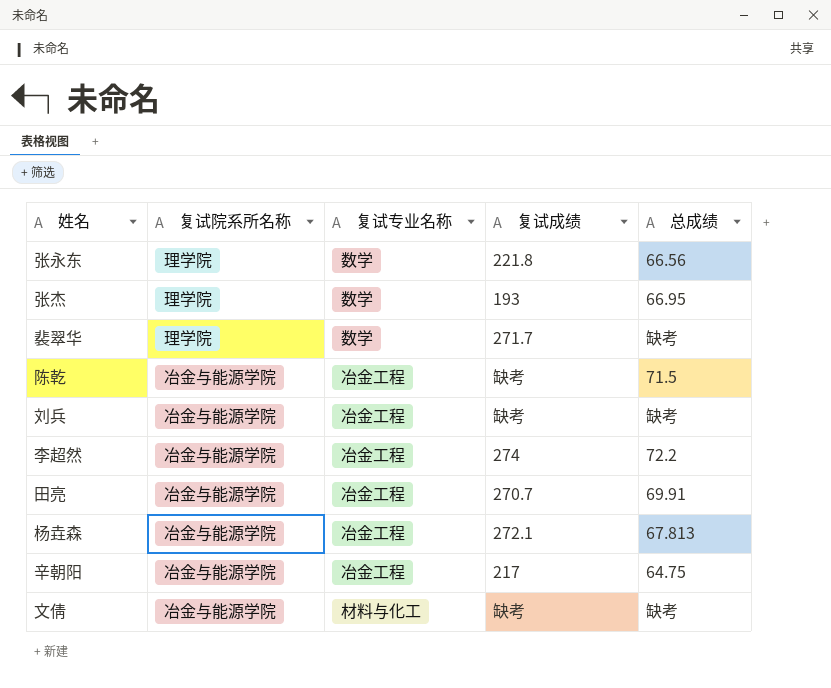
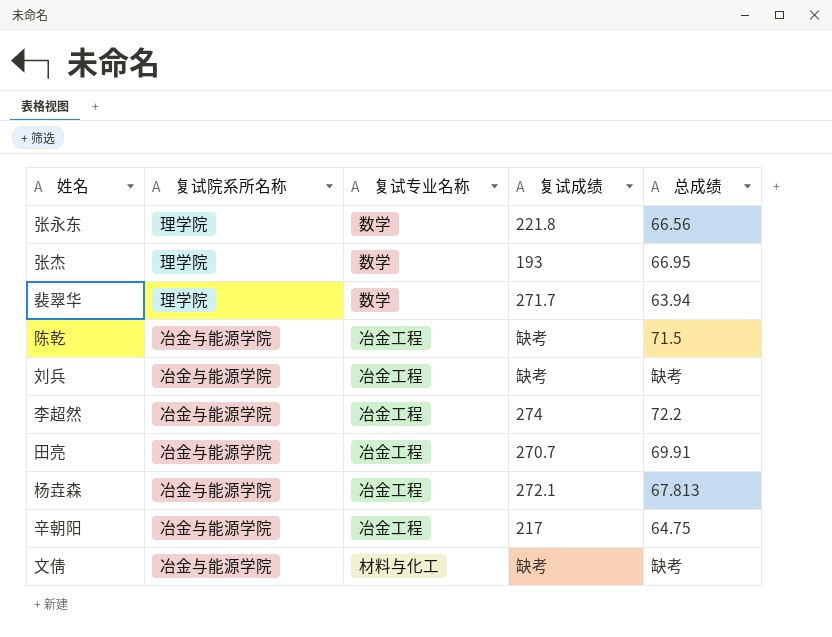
裴翠华 | 总成绩: 缺考 -> 63.94

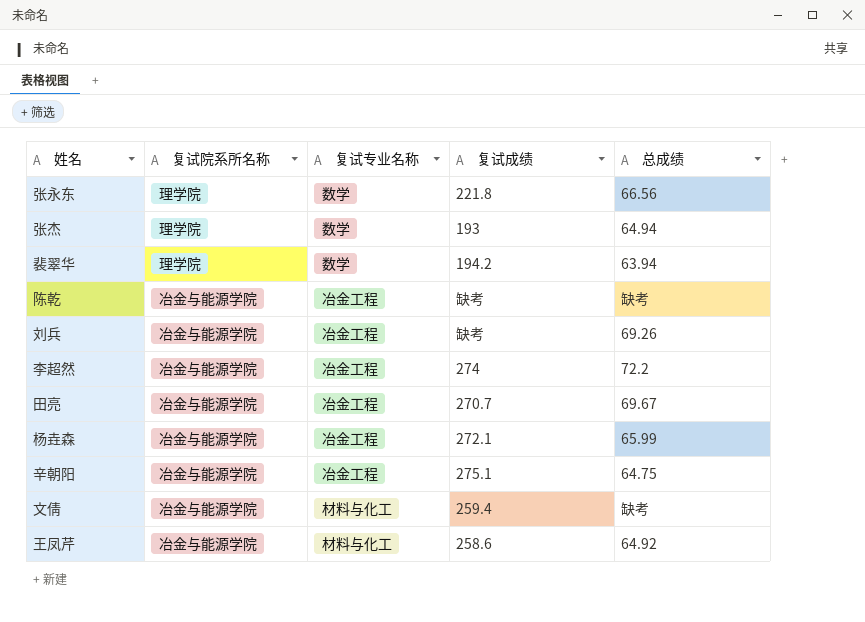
张杰 | 总成绩: 66.95 -> 64.94
裴翠华 | 复试成绩: 271.7 -> 194.2
陈乾 | 总成绩: 71.5 -> 缺考
刘兵 | 总成绩: 缺考 -> 69.26
田亮 | 总成绩: 69.91 -> 69.67
杨垚森 | 总成绩: 67.813 -> 65.99
辛朝阳 | 复试成绩: 217 -> 275.1
文倩 | 复试成绩: 缺考 -> 259.4
row 王凤芹: none -> 冶金与能源学院 | 材料与化工 | 258.6 | 64.92

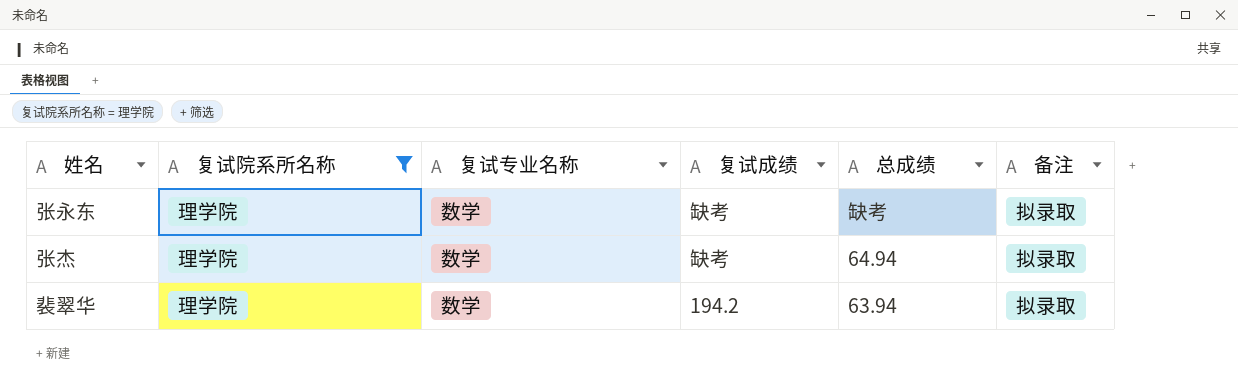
filter: none -> 复试院系所名称 = 理学院
column 备注 | position: none -> 6
张永东 | 复试成绩: 221.8 -> 缺考
张永东 | 总成绩: 66.56 -> 缺考
张杰 | 复试成绩: 193 -> 缺考

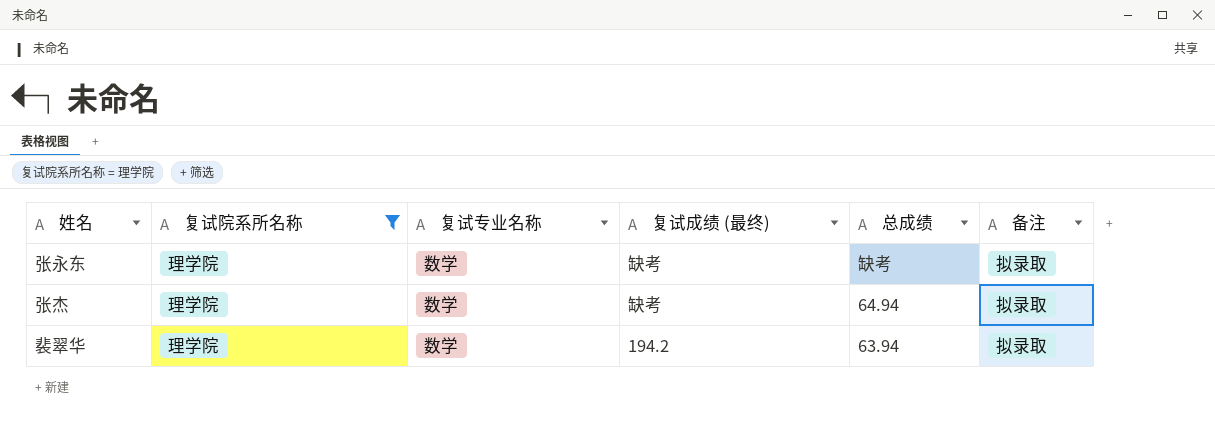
column name: 复试成绩 -> 复试成绩 (最终)

